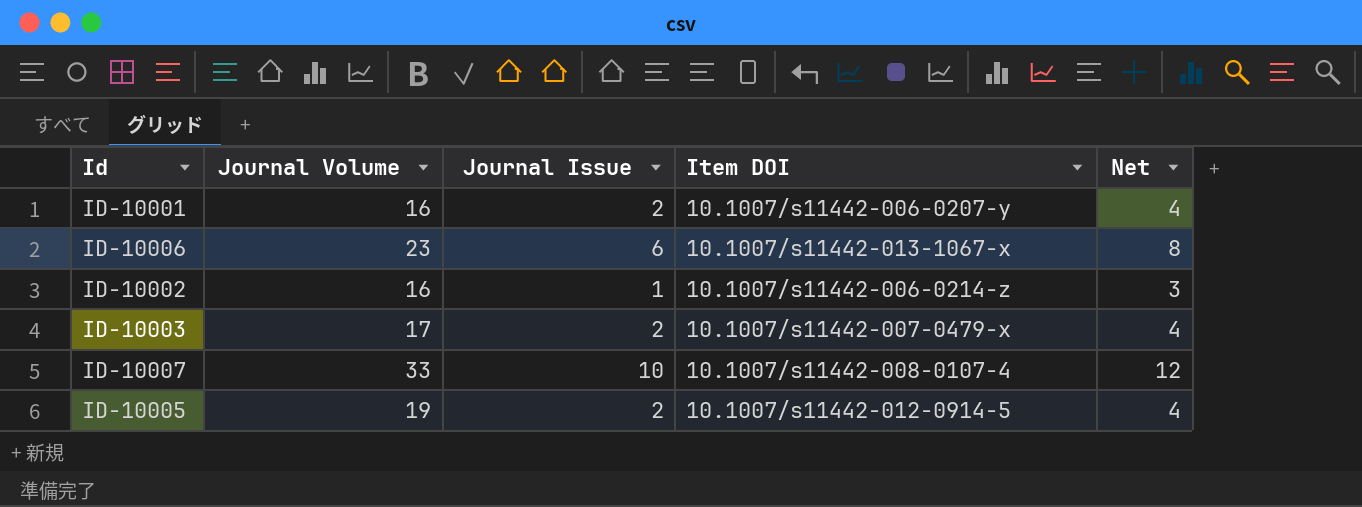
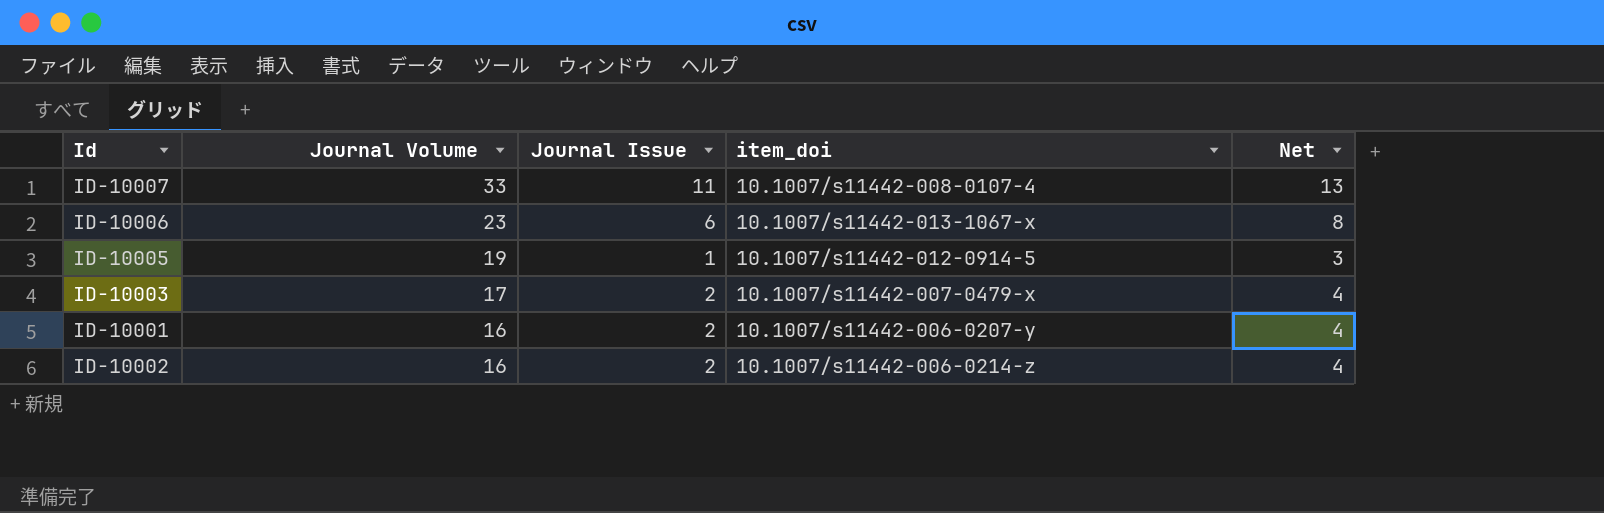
row order: none -> Journal Volume descending
column name: Item DOI -> item_doi
ID-10007 | Journal Issue: 10 -> 11
ID-10007 | Net: 12 -> 13
ID-10005 | Journal Issue: 2 -> 1
ID-10005 | Net: 4 -> 3
ID-10002 | Journal Issue: 1 -> 2
ID-10002 | Net: 3 -> 4

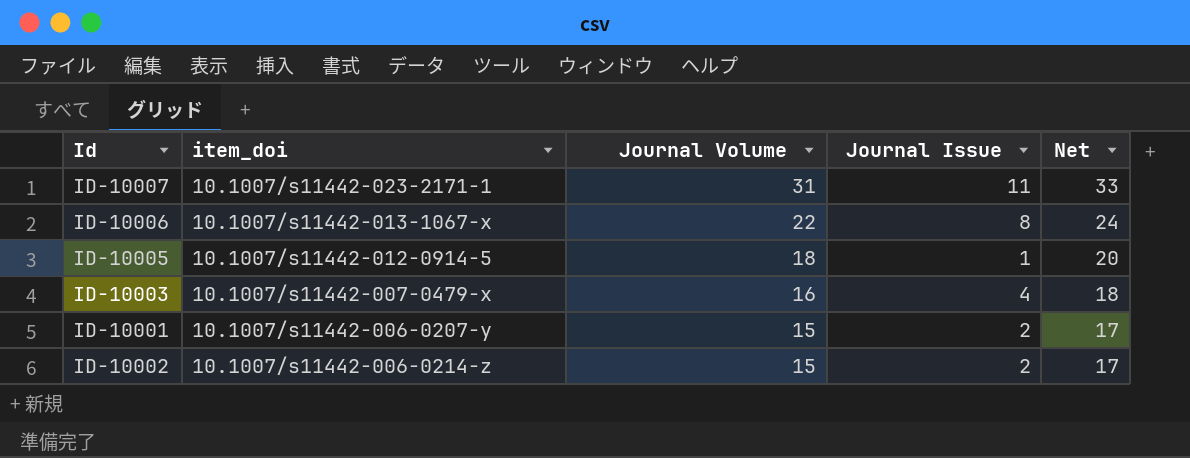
column item_doi | position: 4 -> 2
column Net | formula: [Journal Issue] + 2 -> [Journal Volume] + 2
ID-10007 | item_doi: 10.1007/s11442-008-0107-4 -> 10.1007/s11442-023-2171-1
ID-10007 | Journal Volume: 33 -> 31
ID-10006 | Journal Volume: 23 -> 22
ID-10006 | Journal Issue: 6 -> 8
ID-10005 | Journal Volume: 19 -> 18
ID-10003 | Journal Volume: 17 -> 16
ID-10003 | Journal Issue: 2 -> 4
ID-10001 | Journal Volume: 16 -> 15
ID-10002 | Journal Volume: 16 -> 15

